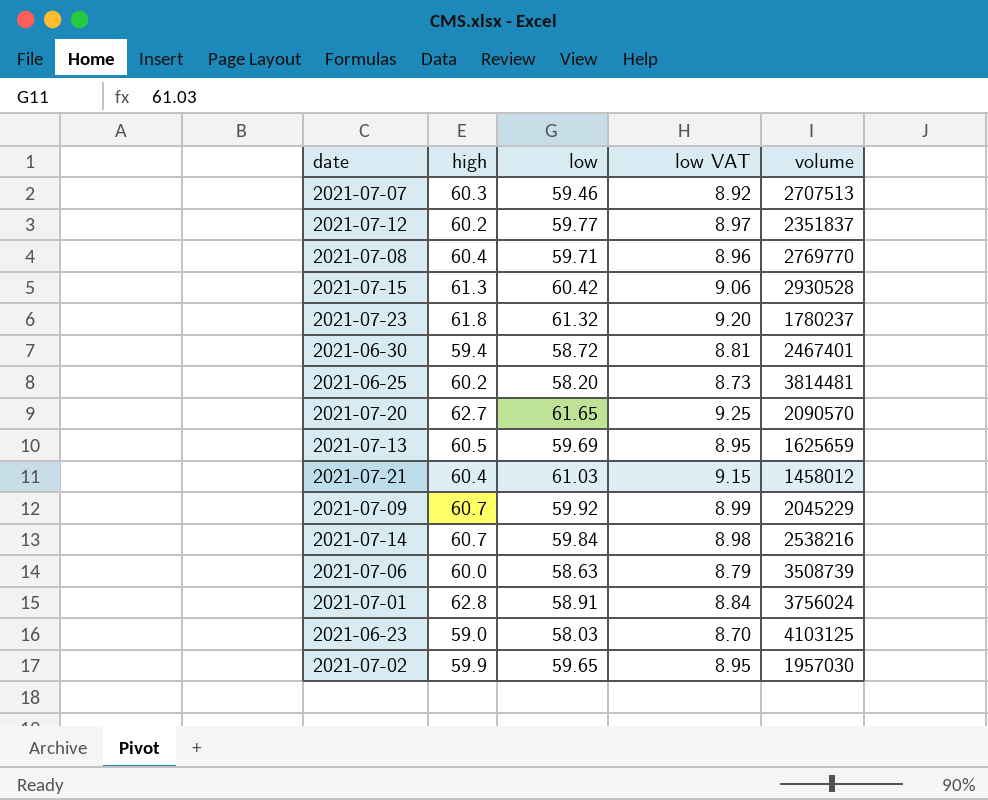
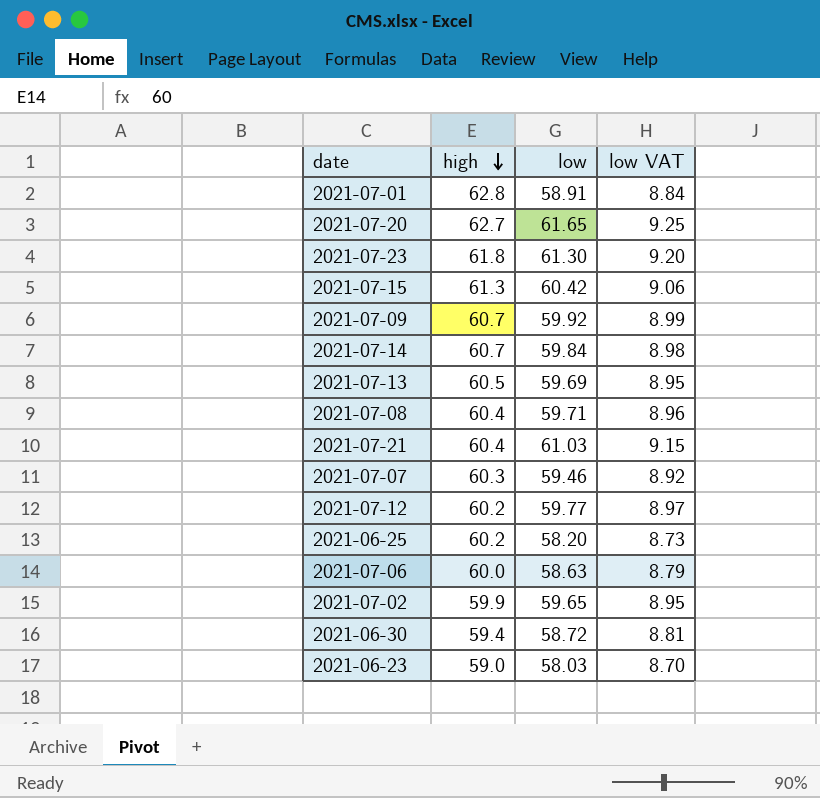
row order: none -> high descending
column volume | position: 5 -> none
2021-07-23 | low: 61.32 -> 61.30

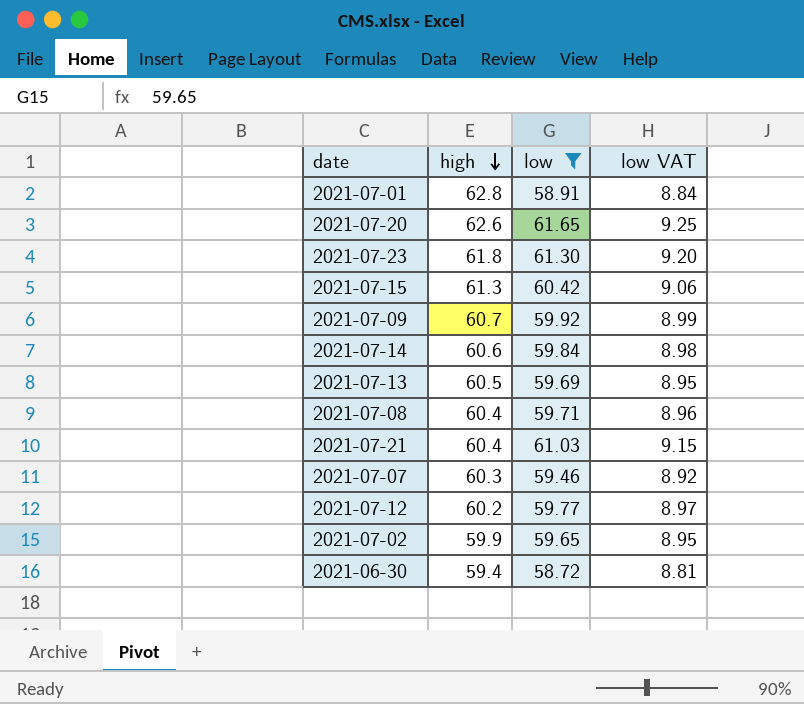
filter: none -> low >= 58.72
2021-07-20 | high: 62.7 -> 62.6
2021-07-14 | high: 60.7 -> 60.6

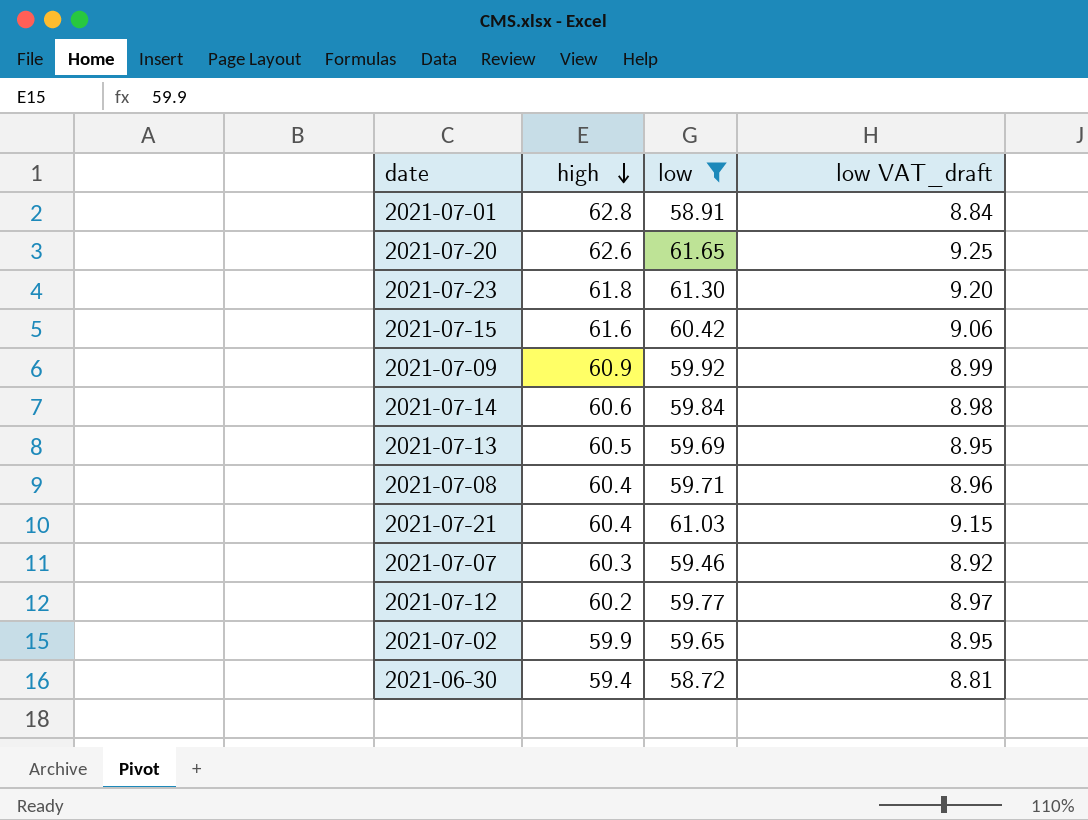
column name: low VAT -> low VAT_draft
2021-07-15 | high: 61.3 -> 61.6
2021-07-09 | high: 60.7 -> 60.9

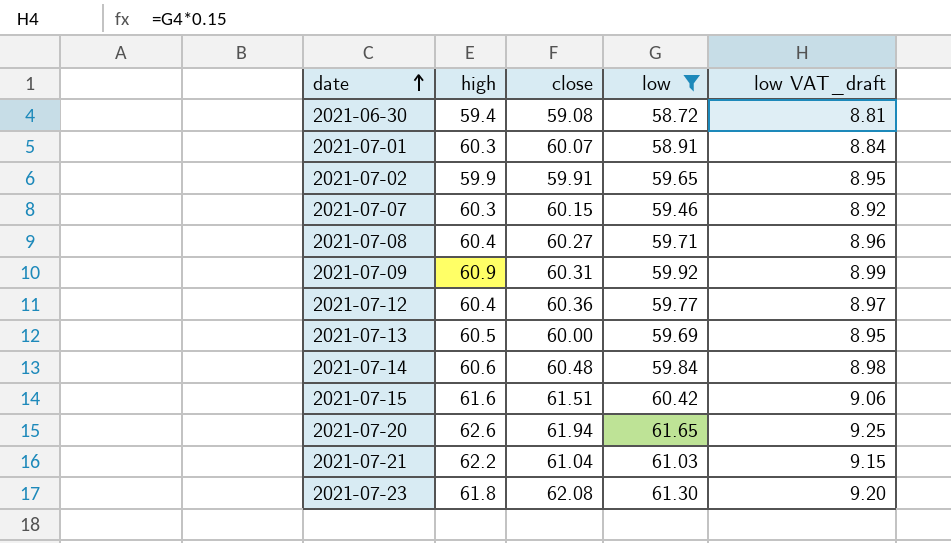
row order: high descending -> date ascending
column close | position: none -> 3
2021-07-01 | high: 62.8 -> 60.3
2021-07-12 | high: 60.2 -> 60.4
2021-07-21 | high: 60.4 -> 62.2

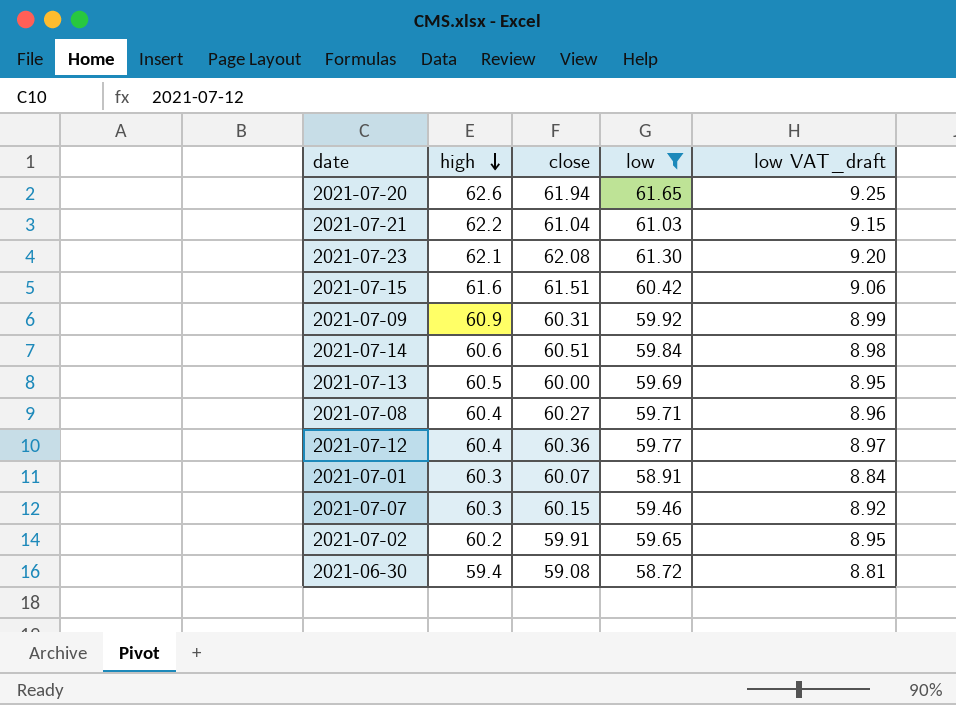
row order: date ascending -> high descending
2021-07-23 | high: 61.8 -> 62.1
2021-07-14 | close: 60.48 -> 60.51
2021-07-02 | high: 59.9 -> 60.2

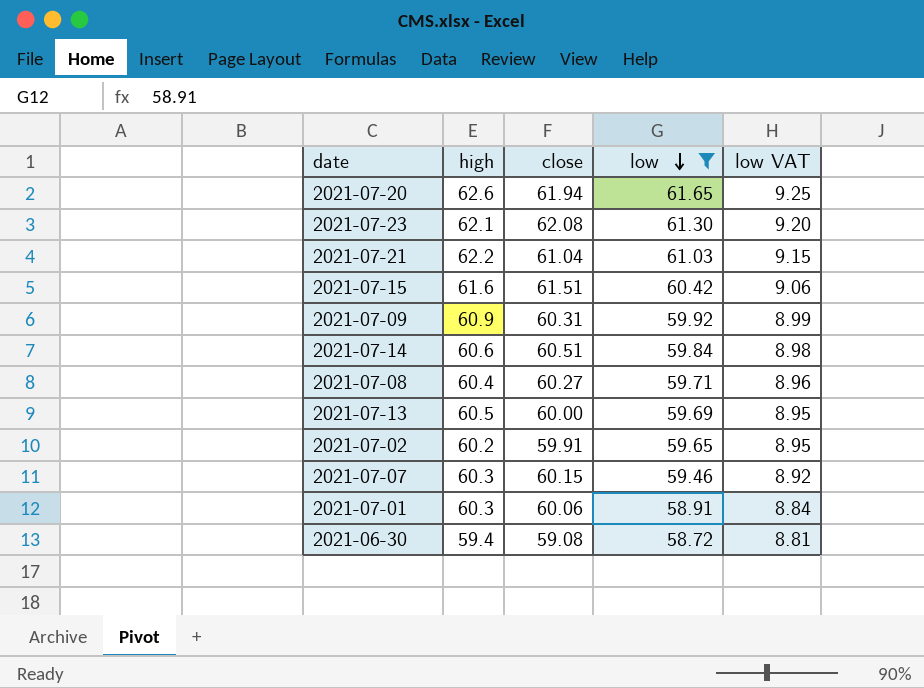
row order: high descending -> low descending
column name: low VAT_draft -> low VAT
row 2021-07-12: 60.4 | 60.36 | 59.77 | 8.97 -> none
2021-07-01 | close: 60.07 -> 60.06

